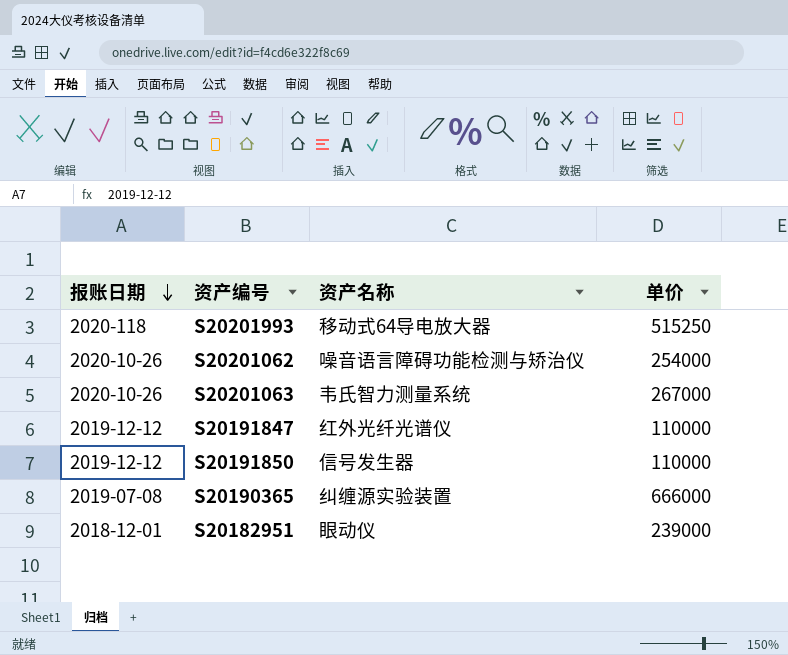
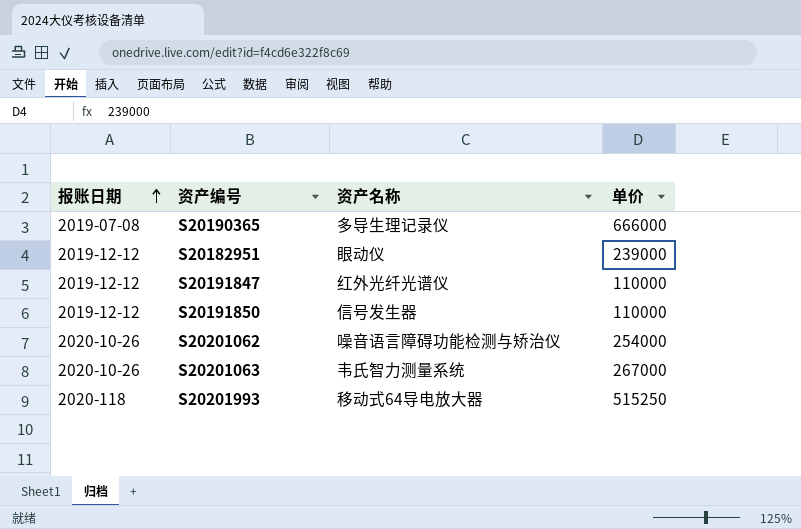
row order: 报账日期 descending -> 报账日期 ascending
S20190365 | 资产名称: 纠缠源实验装置 -> 多导生理记录仪
S20182951 | 报账日期: 2018-12-01 -> 2019-12-12

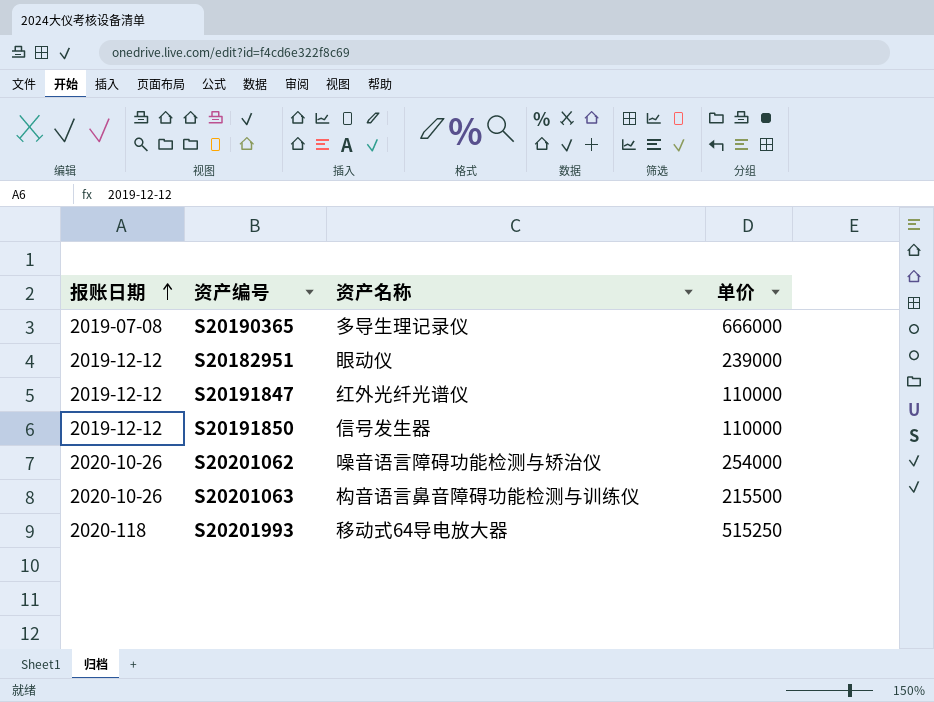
S20201063 | 资产名称: 韦氏智力测量系统 -> 构音语言鼻音障碍功能检测与训练仪
S20201063 | 单价: 267000 -> 215500

